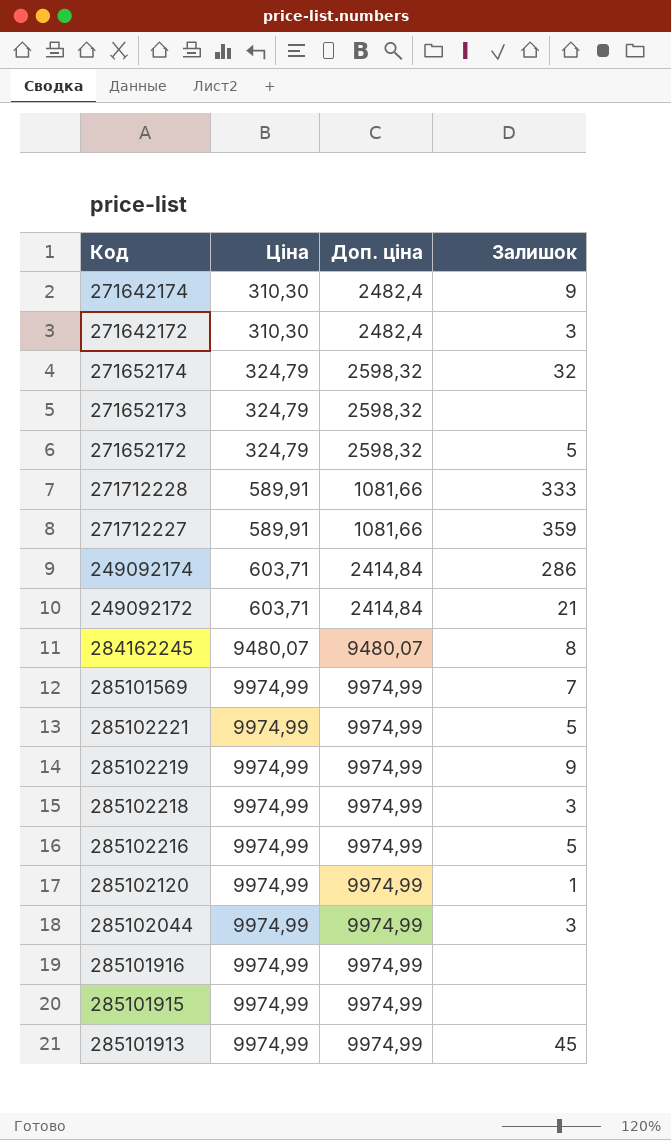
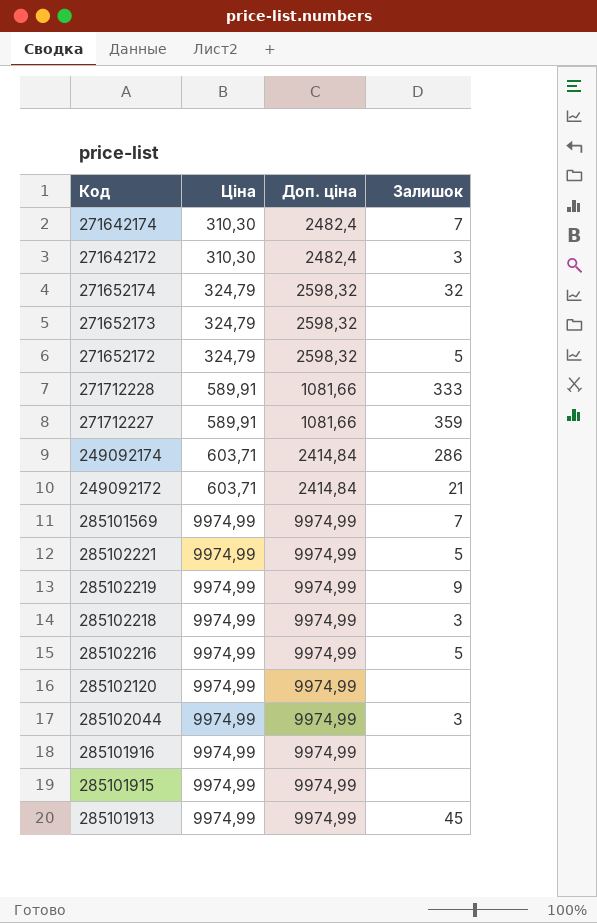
row 284162245: 9480,07 | 9480,07 | 8 -> none
271642174 | Залишок: 9 -> 7
285102120 | Залишок: 1 -> none

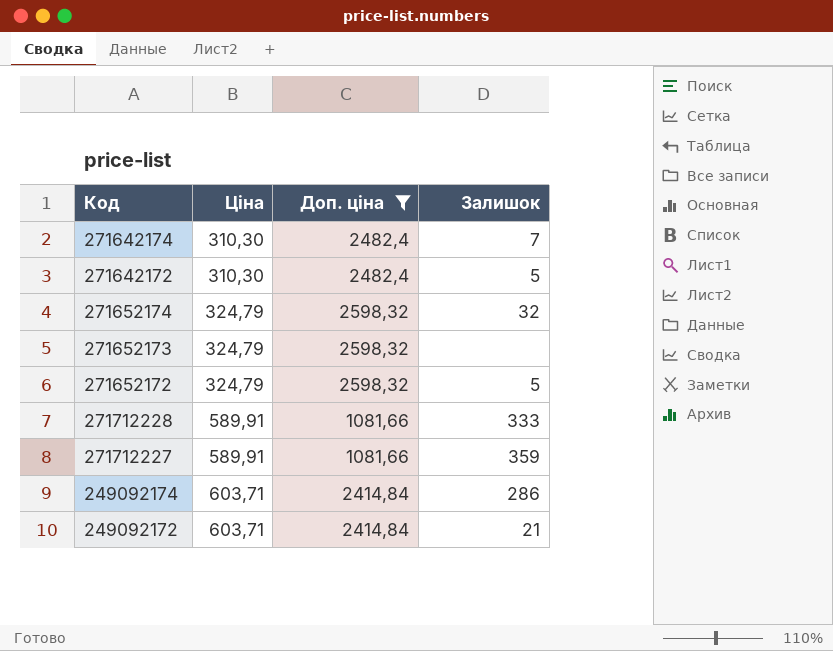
filter: none -> Доп. ціна != 9974,99
271642172 | Залишок: 3 -> 5

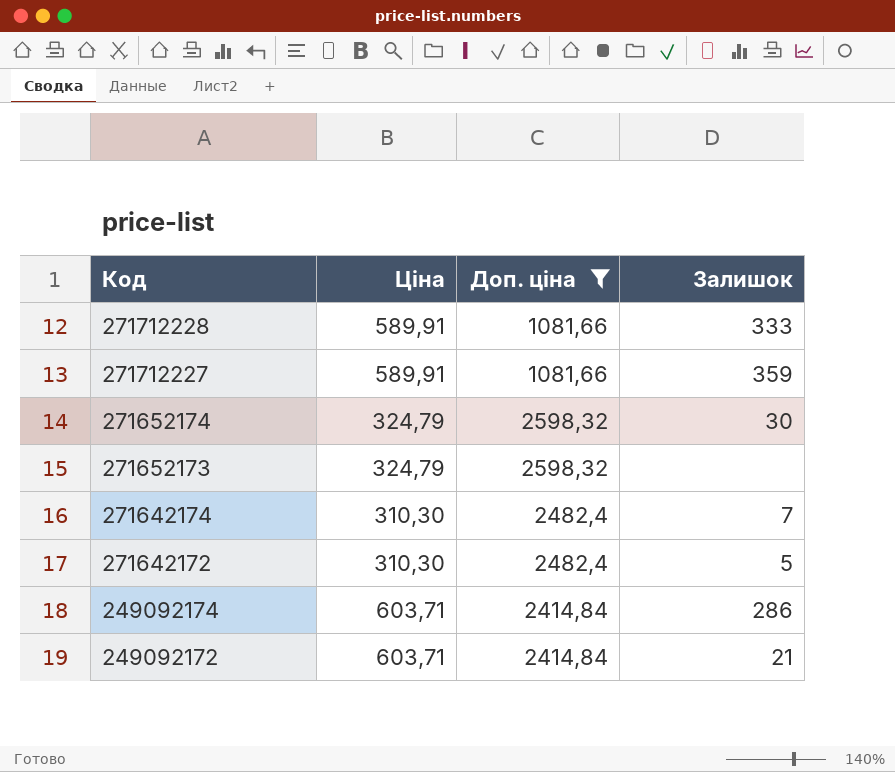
row order: Ціна ascending -> Код descending
row 271652172: 324,79 | 2598,32 | 5 -> none
271652174 | Залишок: 32 -> 30

